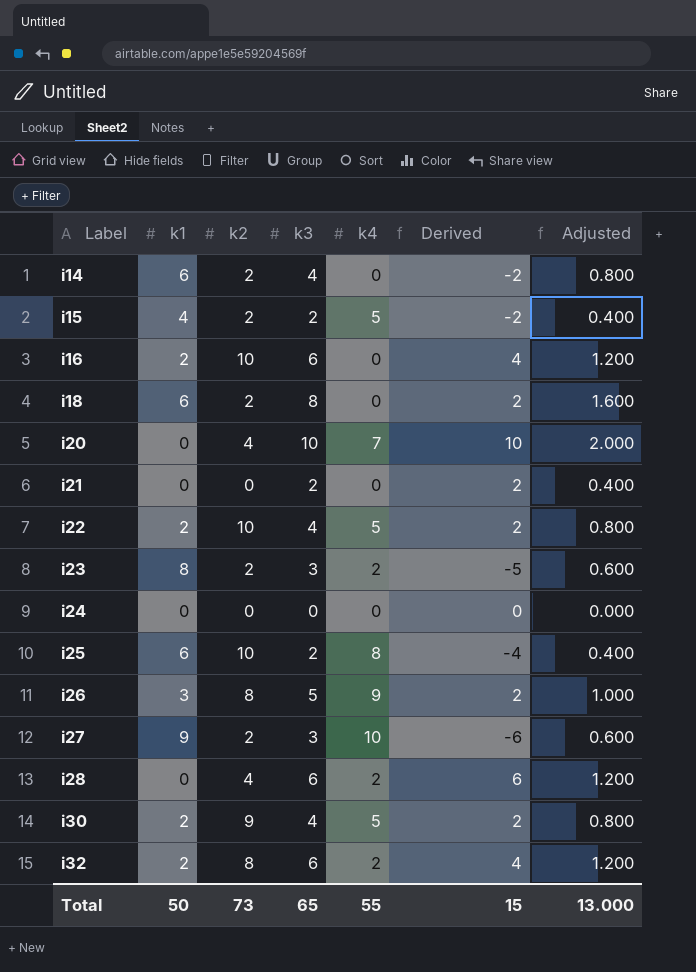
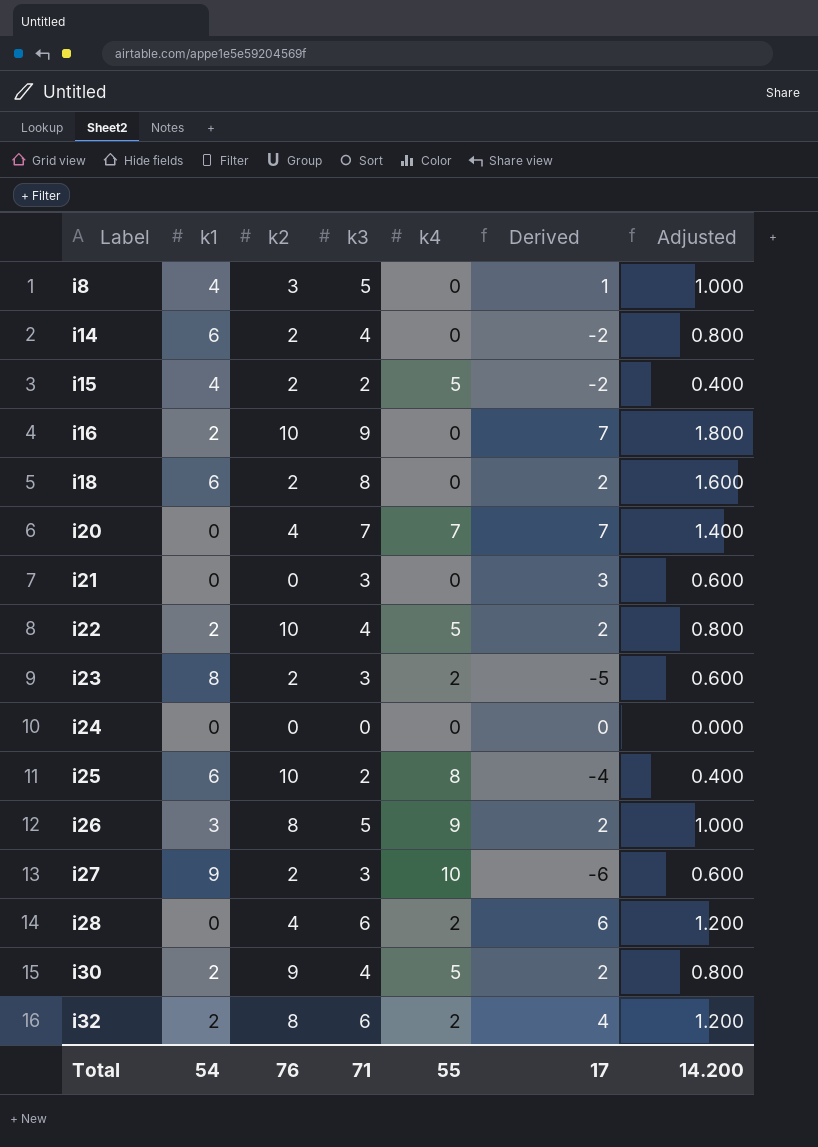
row i8: none -> 4 | 3 | 5 | 0 | 1 | 1.000
i16 | k3: 6 -> 9
i16 | Derived: 4 -> 7
i16 | Adjusted: 1.200 -> 1.800
i20 | k3: 10 -> 7
i20 | Derived: 10 -> 7
i20 | Adjusted: 2.000 -> 1.400
i21 | k3: 2 -> 3
i21 | Derived: 2 -> 3
i21 | Adjusted: 0.400 -> 0.600
Total | k1: 50 -> 54
Total | k2: 73 -> 76
Total | k3: 65 -> 71
Total | Derived: 15 -> 17
Total | Adjusted: 13.000 -> 14.200

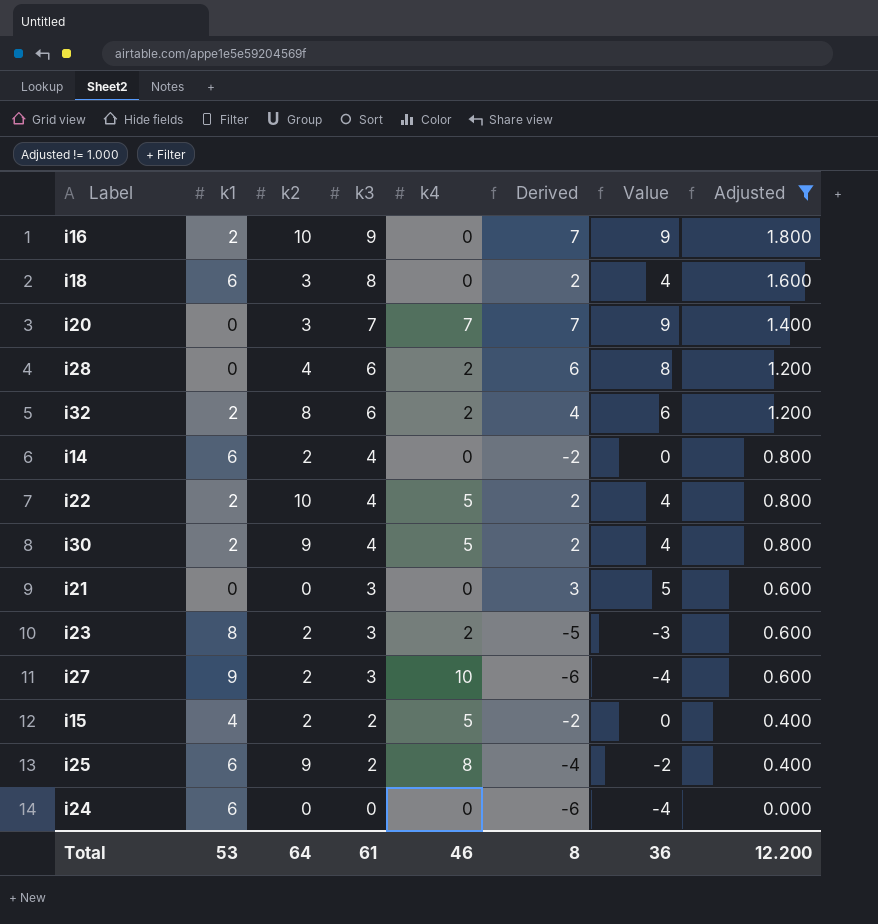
filter: none -> Adjusted != 1.000
row order: Label ascending -> k3 descending
column Value | formula: none -> [Derived] + 2
i18 | k2: 2 -> 3
i20 | k2: 4 -> 3
i25 | k2: 10 -> 9
i24 | k1: 0 -> 6
i24 | Derived: 0 -> -6
Total | k1: 54 -> 53
Total | k2: 76 -> 64
Total | k3: 71 -> 61
Total | k4: 55 -> 46
Total | Derived: 17 -> 8
Total | Adjusted: 14.200 -> 12.200

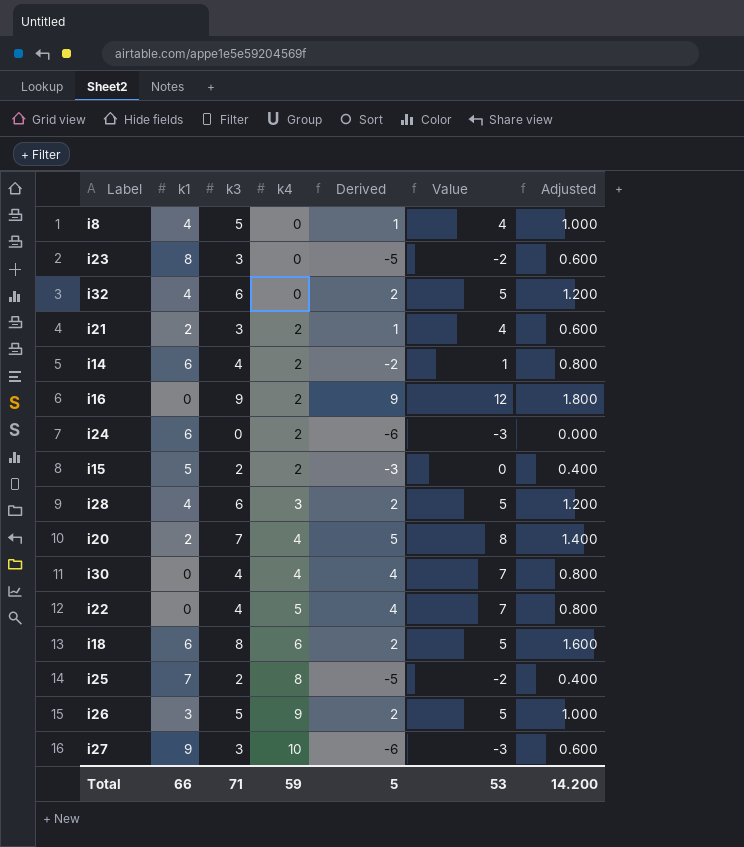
filter: Adjusted != 1.000 -> none
row order: k3 descending -> k4 ascending
column k2 | position: 3 -> none
column Value | formula: [Derived] + 2 -> [Derived] + 3
i23 | k4: 2 -> 0
i32 | k1: 2 -> 4
i32 | k4: 2 -> 0
i32 | Derived: 4 -> 2
i21 | k1: 0 -> 2
i21 | k4: 0 -> 2
i21 | Derived: 3 -> 1
i14 | k4: 0 -> 2
i16 | k1: 2 -> 0
i16 | k4: 0 -> 2
i16 | Derived: 7 -> 9
i24 | k4: 0 -> 2
i15 | k1: 4 -> 5
i15 | k4: 5 -> 2
i15 | Derived: -2 -> -3
i28 | k1: 0 -> 4
i28 | k4: 2 -> 3
i28 | Derived: 6 -> 2
i20 | k1: 0 -> 2
i20 | k4: 7 -> 4
i20 | Derived: 7 -> 5
i30 | k1: 2 -> 0
i30 | k4: 5 -> 4
i30 | Derived: 2 -> 4
i22 | k1: 2 -> 0
i22 | Derived: 2 -> 4
i18 | k4: 0 -> 6
i25 | k1: 6 -> 7
i25 | Derived: -4 -> -5
Total | k1: 53 -> 66
Total | k3: 61 -> 71
Total | k4: 46 -> 59
Total | Derived: 8 -> 5
Total | Value: 36 -> 53
Total | Adjusted: 12.200 -> 14.200

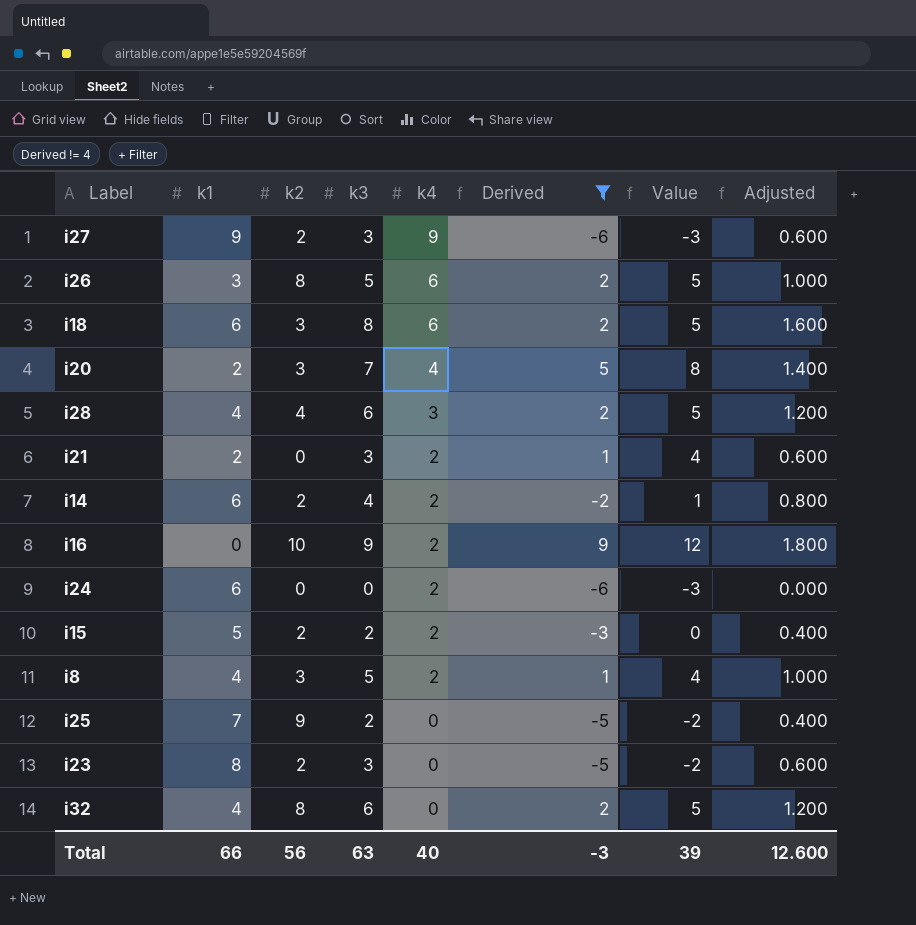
filter: none -> Derived != 4
row order: k4 ascending -> k4 descending
column k2 | position: none -> 3
i27 | k4: 10 -> 9
i26 | k4: 9 -> 6
i8 | k4: 0 -> 2
i25 | k4: 8 -> 0
Total | k3: 71 -> 63
Total | k4: 59 -> 40
Total | Derived: 5 -> -3
Total | Value: 53 -> 39
Total | Adjusted: 14.200 -> 12.600

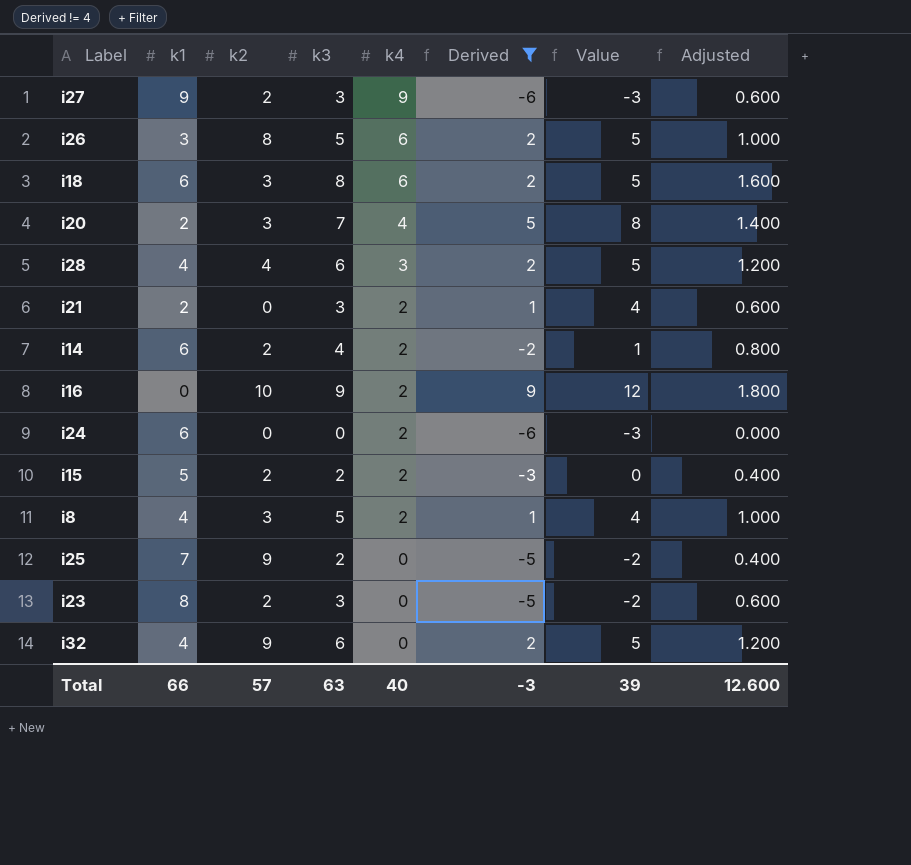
i32 | k2: 8 -> 9
Total | k2: 56 -> 57

